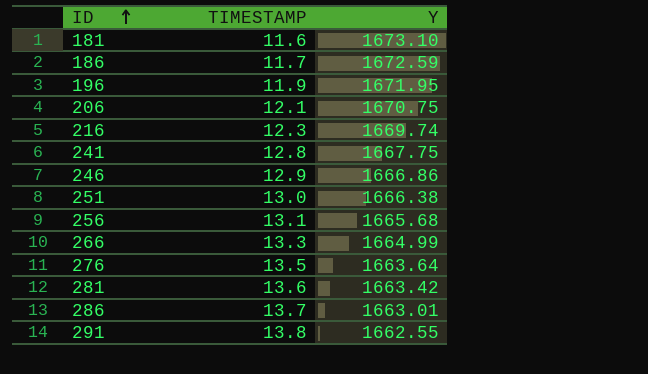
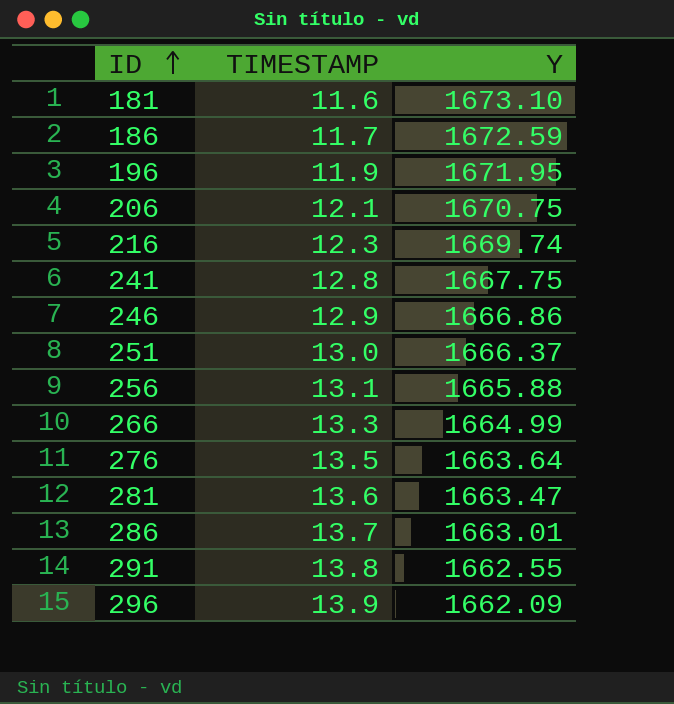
251 | Y: 1666.38 -> 1666.37
256 | Y: 1665.68 -> 1665.88
281 | Y: 1663.42 -> 1663.47
row 296: none -> 13.9 | 1662.09

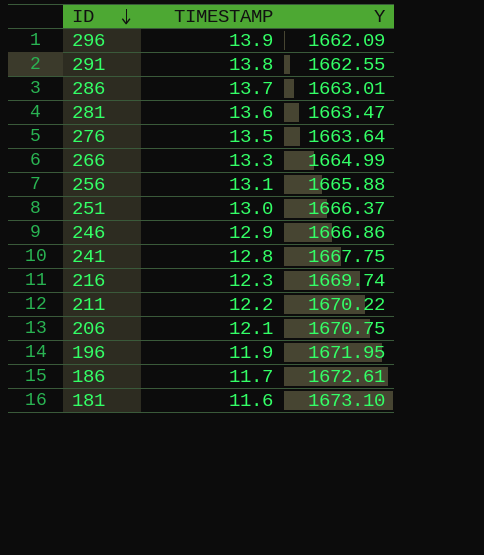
row order: ID ascending -> ID descending
row 211: none -> 12.2 | 1670.22
186 | Y: 1672.59 -> 1672.61

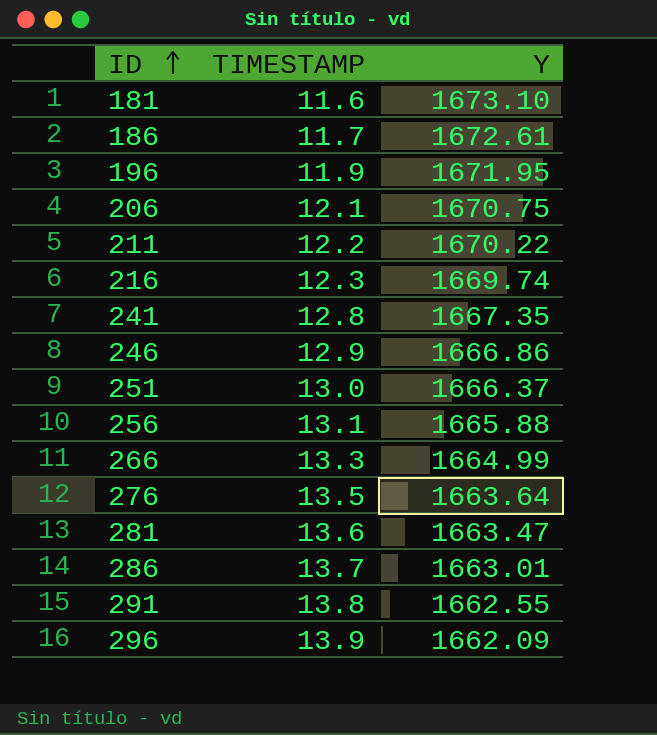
row order: ID descending -> ID ascending
241 | Y: 1667.75 -> 1667.35

